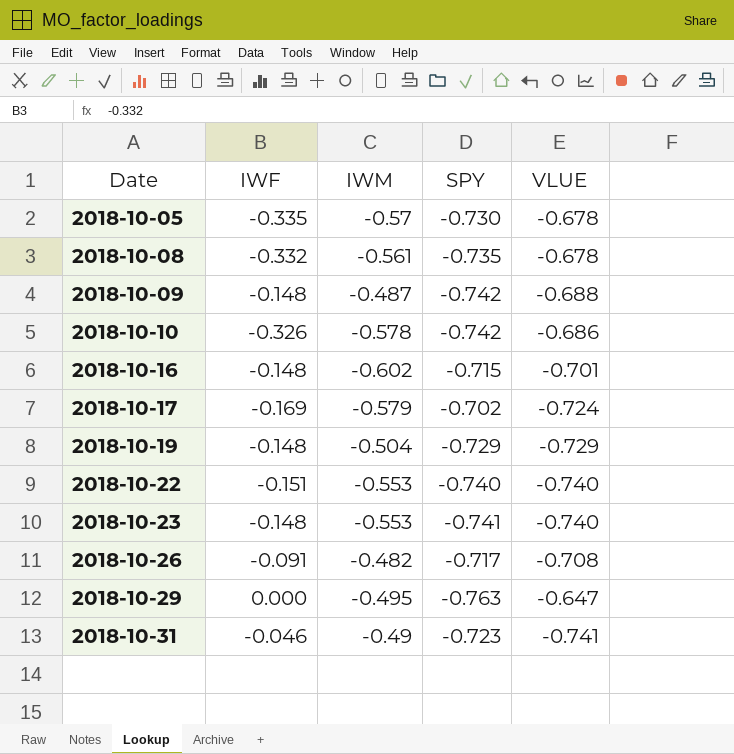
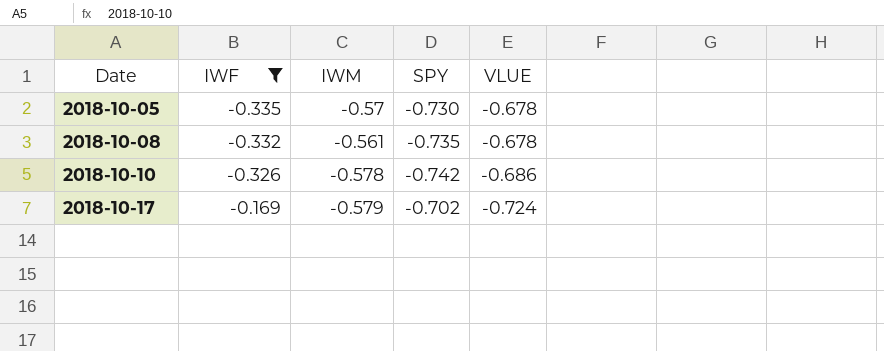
filter: none -> IWF <= -0.169

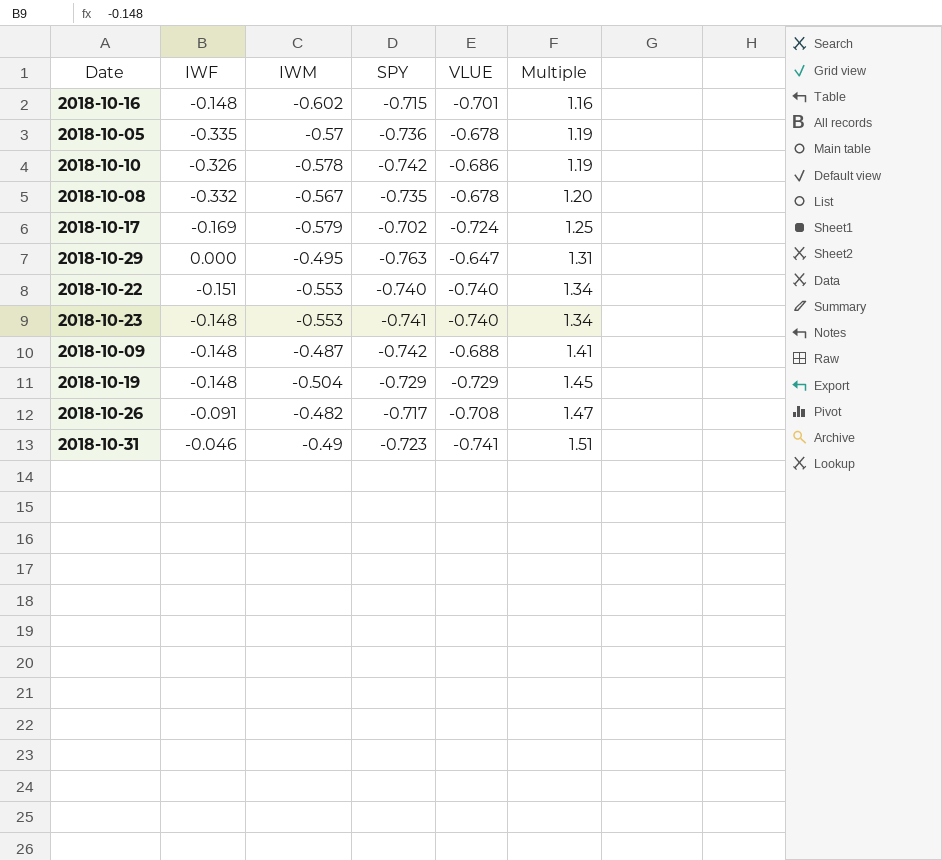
filter: IWF <= -0.169 -> none
row order: Date ascending -> Multiple ascending
column Multiple | formula: none -> [VLUE] / [IWM]
2018-10-05 | SPY: -0.730 -> -0.736
2018-10-08 | IWM: -0.561 -> -0.567

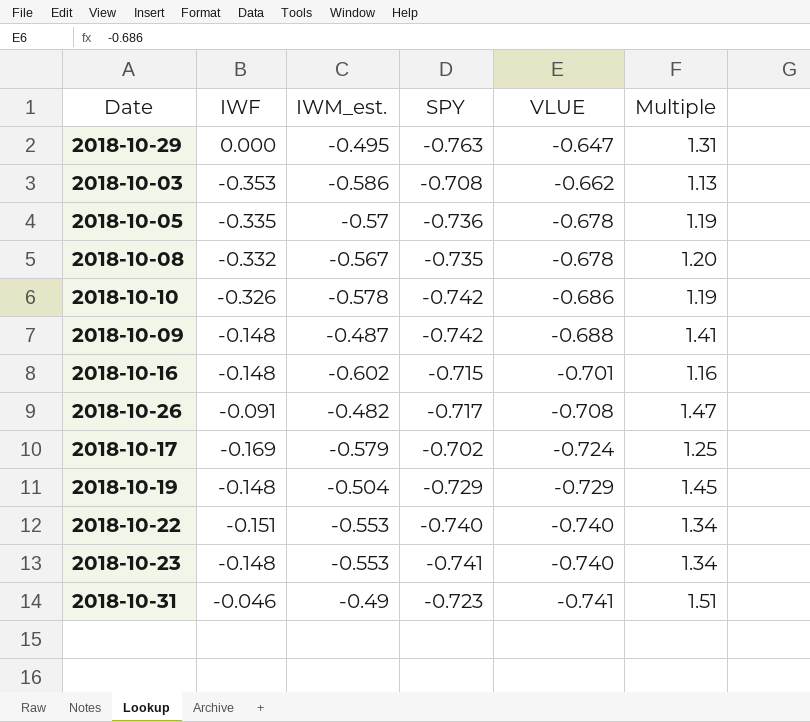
row order: Multiple ascending -> VLUE descending
column name: IWM -> IWM_est.
row 2018-10-03: none -> -0.353 | -0.586 | -0.708 | -0.662 | 1.13

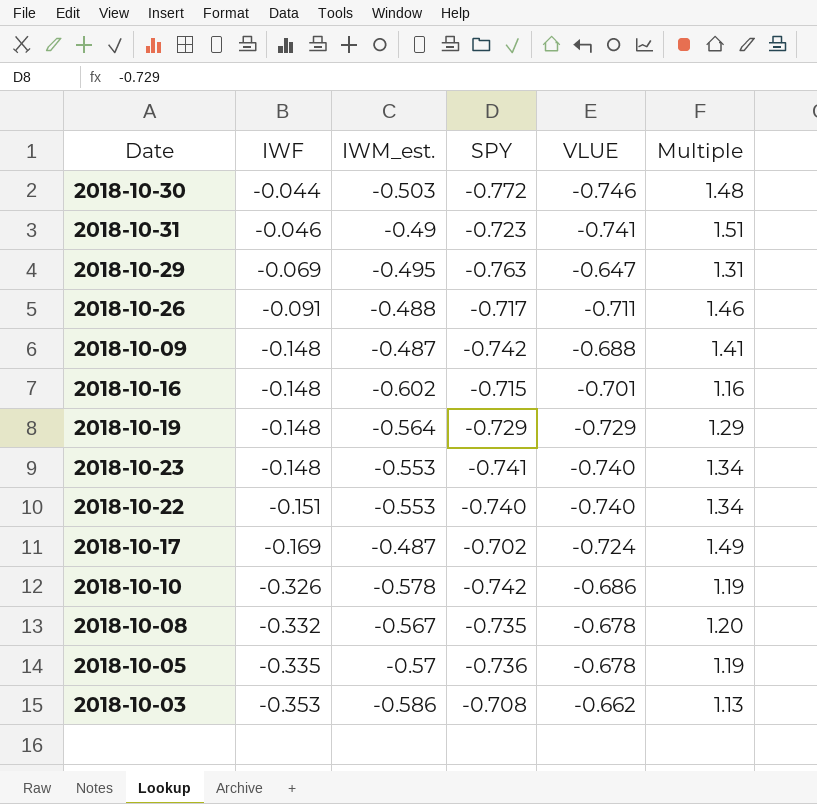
row order: VLUE descending -> IWF descending
row 2018-10-30: none -> -0.044 | -0.503 | -0.772 | -0.746 | 1.48
2018-10-29 | IWF: 0.000 -> -0.069
2018-10-26 | IWM_est.: -0.482 -> -0.488
2018-10-26 | VLUE: -0.708 -> -0.711
2018-10-26 | Multiple: 1.47 -> 1.46
2018-10-19 | IWM_est.: -0.504 -> -0.564
2018-10-19 | Multiple: 1.45 -> 1.29
2018-10-17 | IWM_est.: -0.579 -> -0.487
2018-10-17 | Multiple: 1.25 -> 1.49

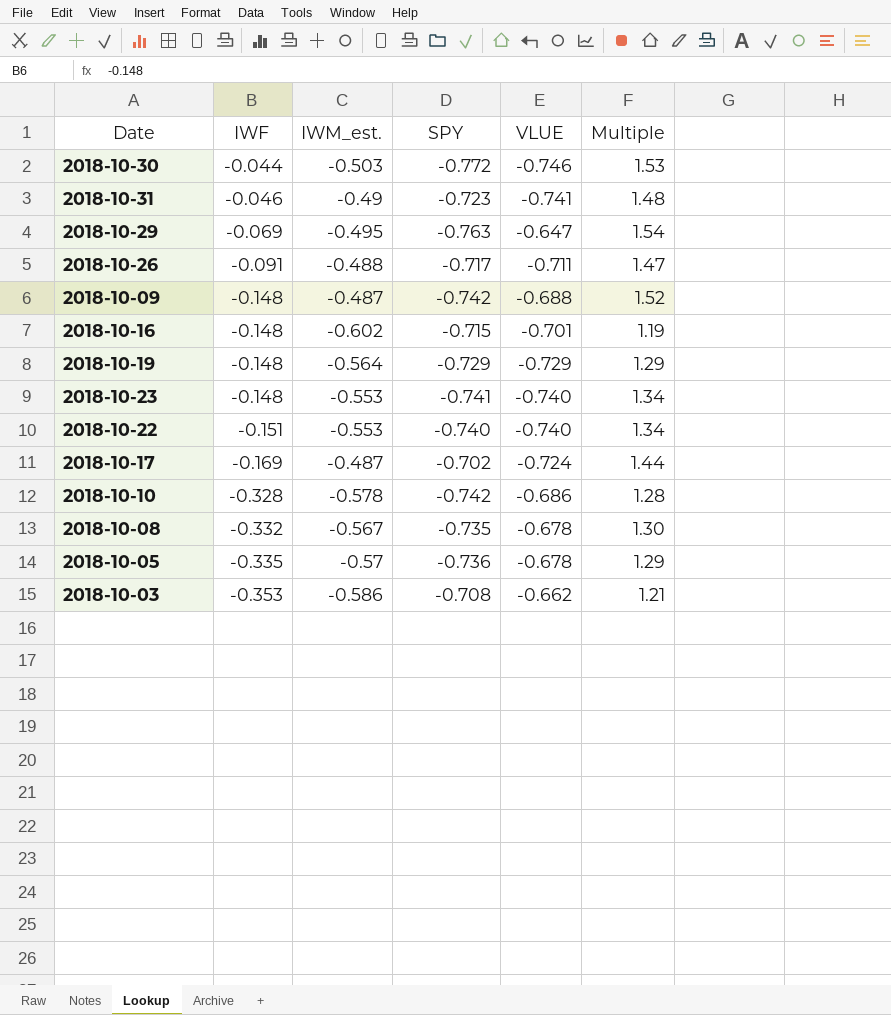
column Multiple | formula: [VLUE] / [IWM_est.] -> [SPY] / [IWM_est.]
2018-10-10 | IWF: -0.326 -> -0.328

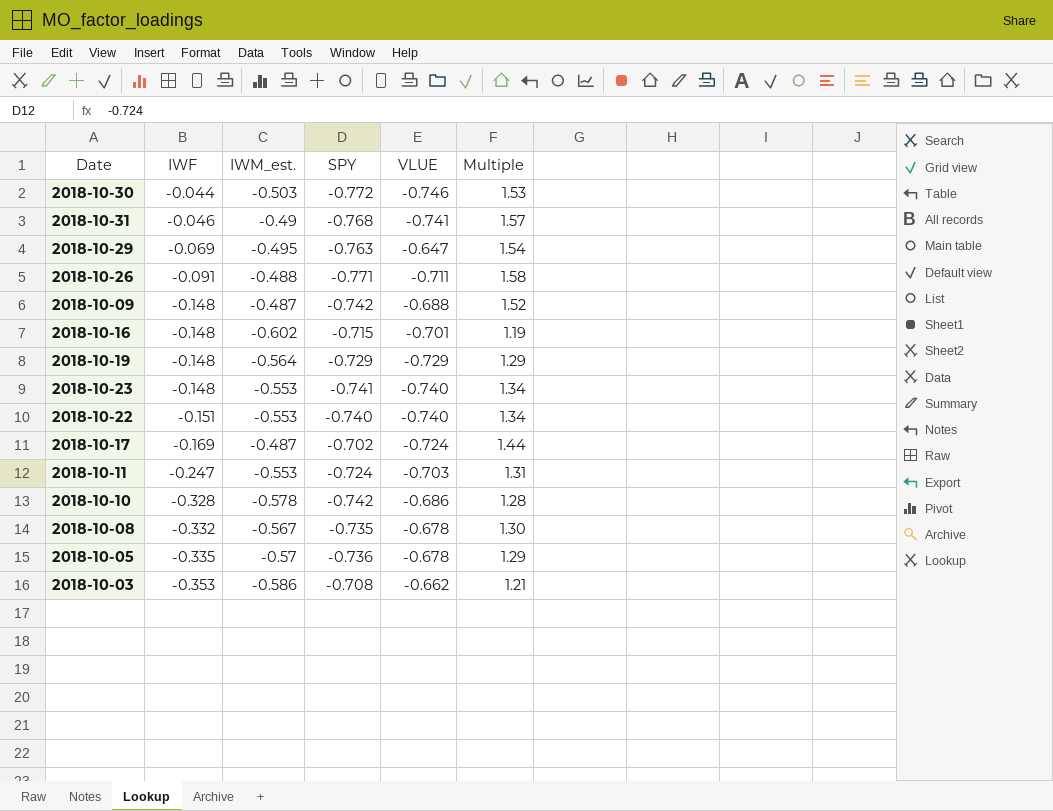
2018-10-31 | SPY: -0.723 -> -0.768
2018-10-31 | Multiple: 1.48 -> 1.57
2018-10-26 | SPY: -0.717 -> -0.771
2018-10-26 | Multiple: 1.47 -> 1.58
row 2018-10-11: none -> -0.247 | -0.553 | -0.724 | -0.703 | 1.31

